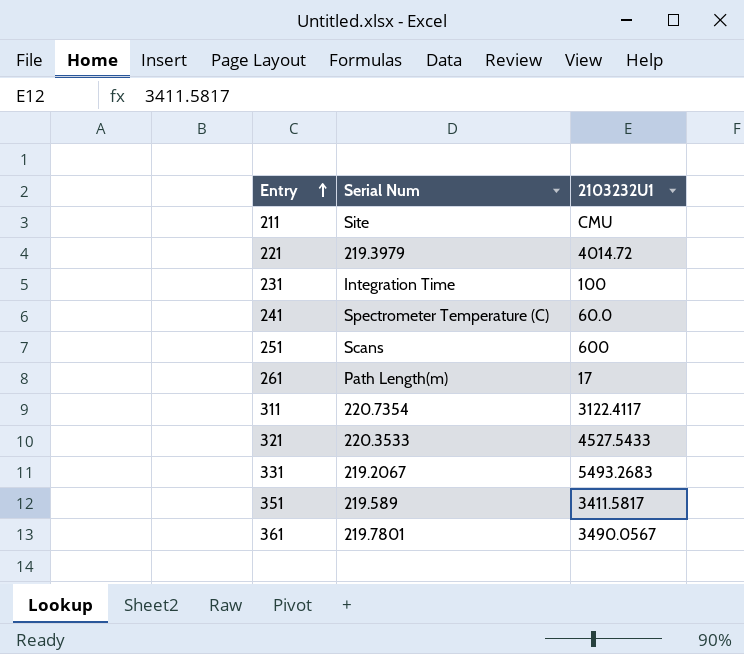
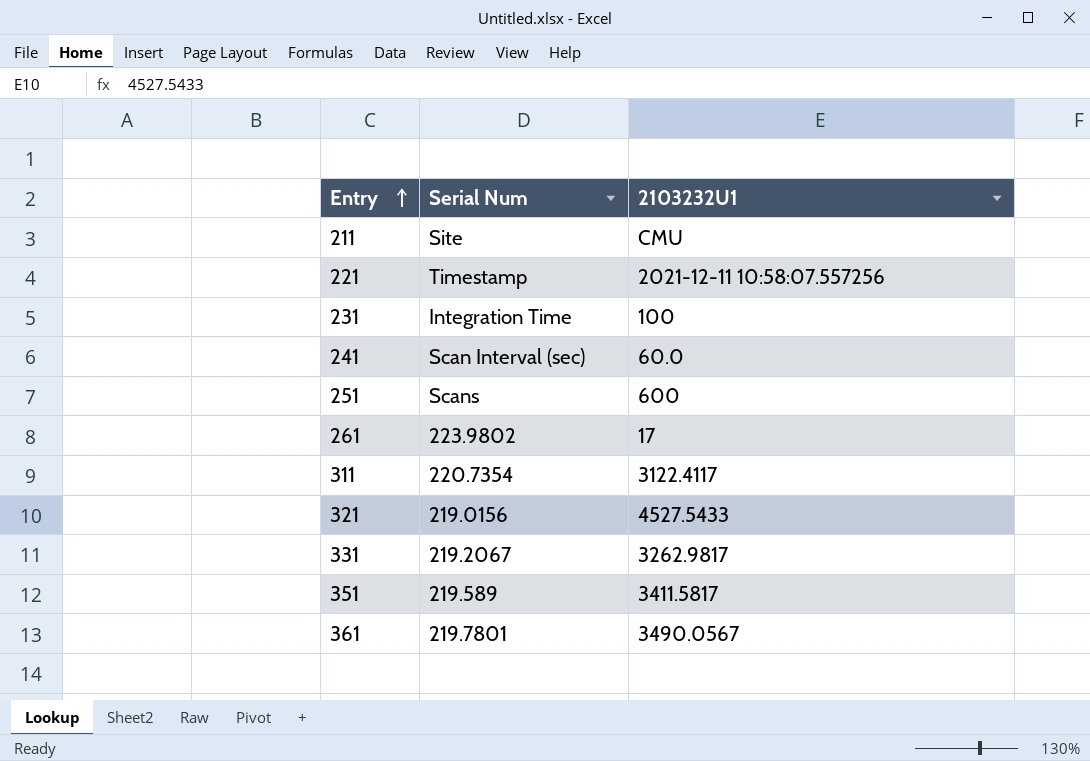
221 | Serial Num: 219.3979 -> Timestamp
221 | 2103232U1: 4014.72 -> 2021-12-11 10:58:07.557256
241 | Serial Num: Spectrometer Temperature (C) -> Scan Interval (sec)
261 | Serial Num: Path Length(m) -> 223.9802
321 | Serial Num: 220.3533 -> 219.0156
331 | 2103232U1: 5493.2683 -> 3262.9817

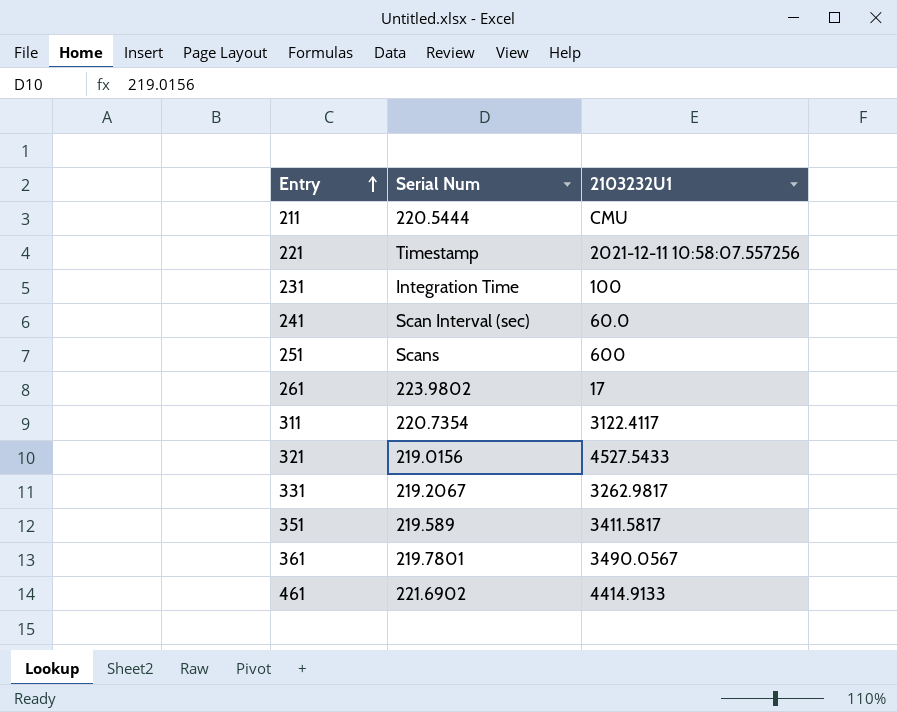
211 | Serial Num: Site -> 220.5444
row 461: none -> 221.6902 | 4414.9133

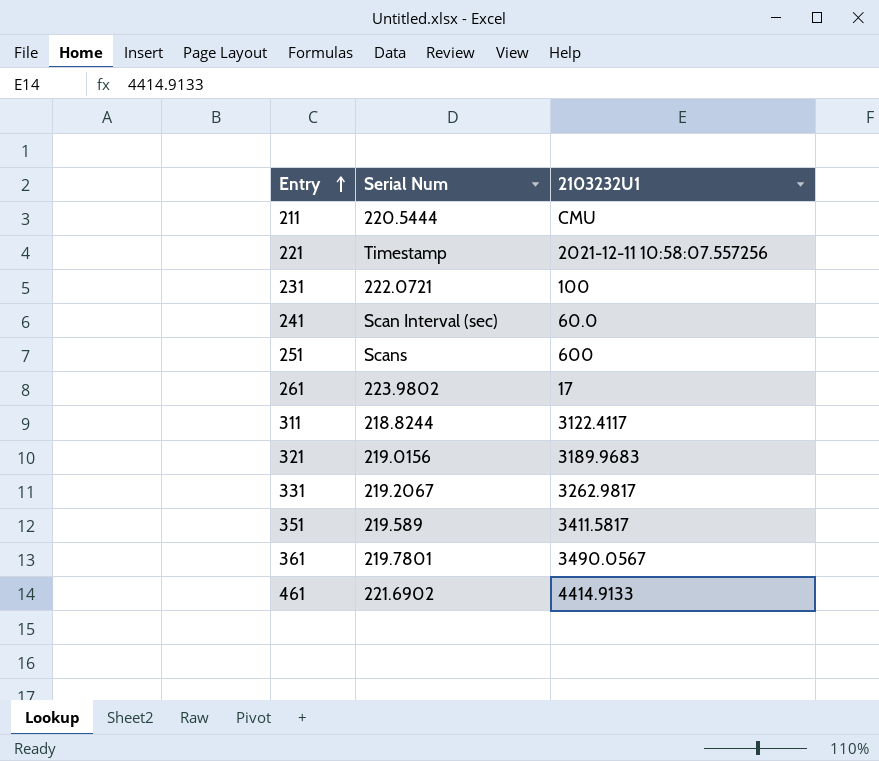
231 | Serial Num: Integration Time -> 222.0721
311 | Serial Num: 220.7354 -> 218.8244
321 | 2103232U1: 4527.5433 -> 3189.9683

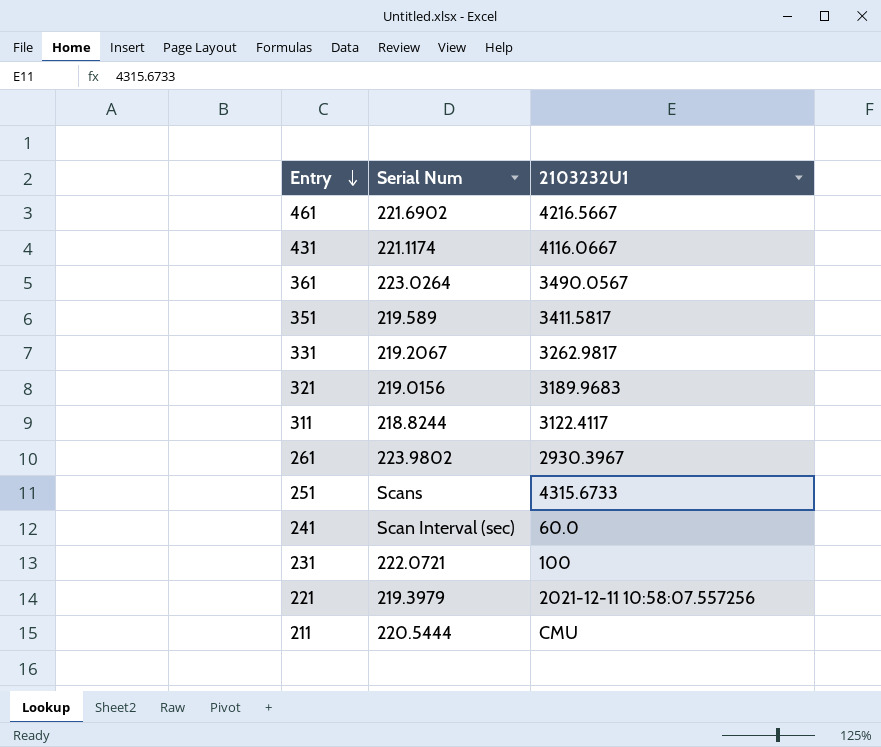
row order: Entry ascending -> Entry descending
461 | 2103232U1: 4414.9133 -> 4216.5667
row 431: none -> 221.1174 | 4116.0667
361 | Serial Num: 219.7801 -> 223.0264
261 | 2103232U1: 17 -> 2930.3967
251 | 2103232U1: 600 -> 4315.6733
221 | Serial Num: Timestamp -> 219.3979

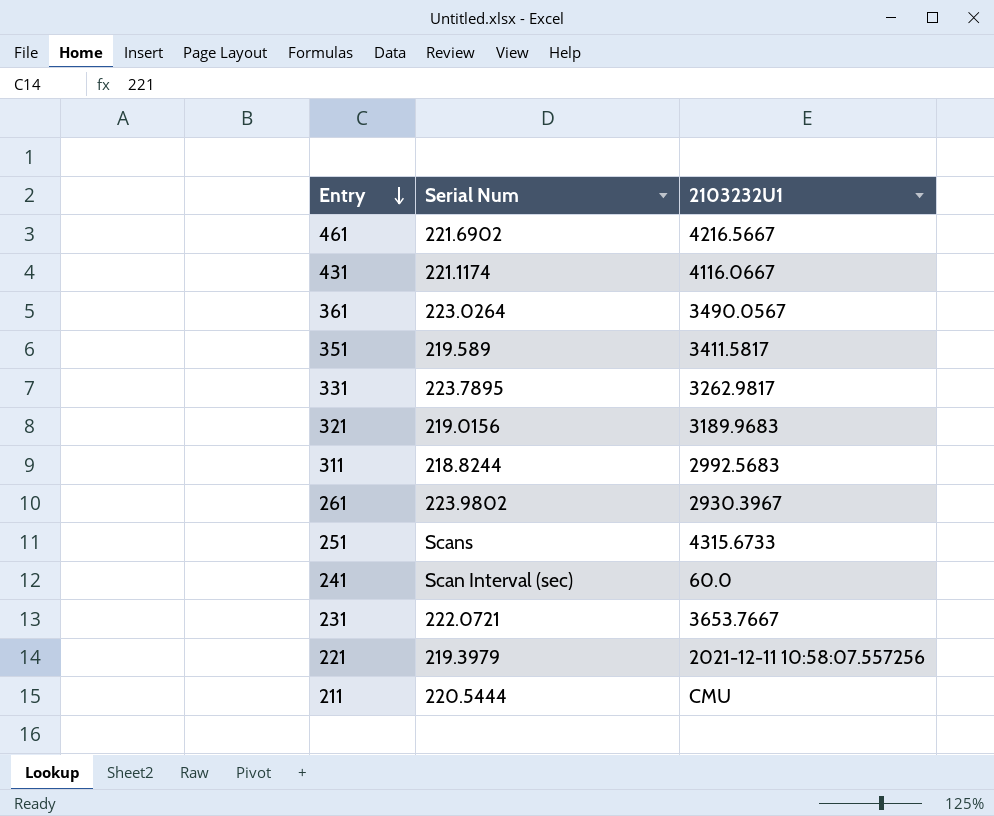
331 | Serial Num: 219.2067 -> 223.7895
311 | 2103232U1: 3122.4117 -> 2992.5683
231 | 2103232U1: 100 -> 3653.7667

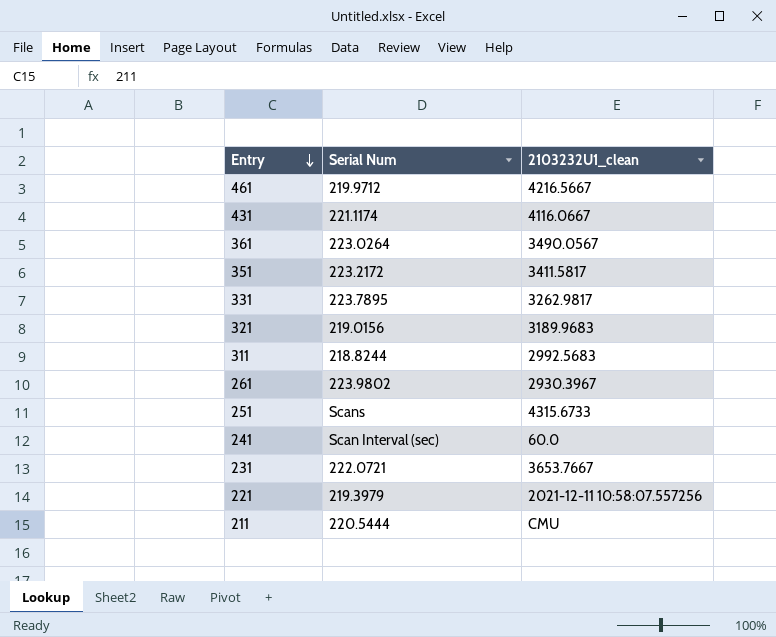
column name: 2103232U1 -> 2103232U1_clean
461 | Serial Num: 221.6902 -> 219.9712
351 | Serial Num: 219.589 -> 223.2172

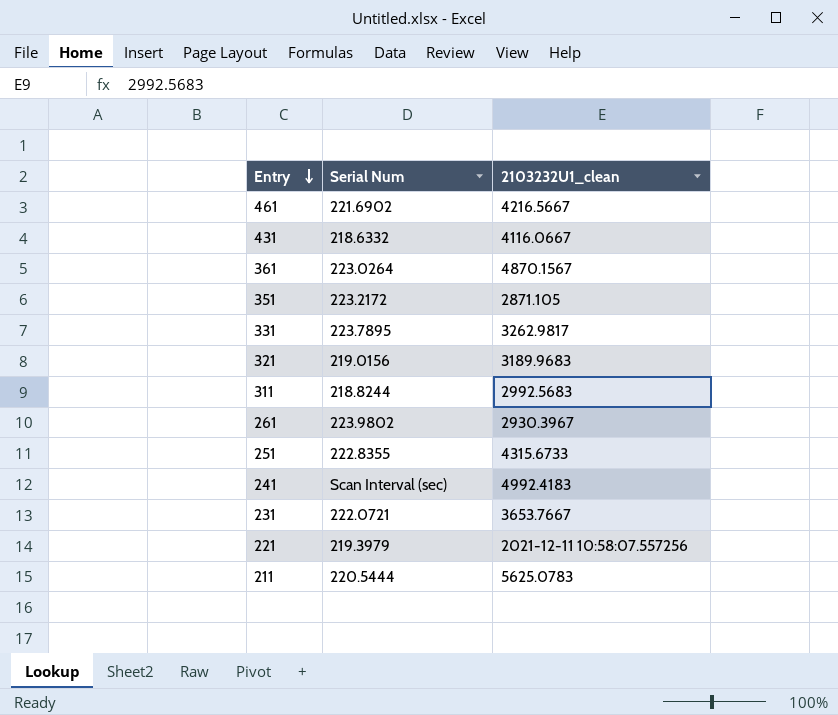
461 | Serial Num: 219.9712 -> 221.6902
431 | Serial Num: 221.1174 -> 218.6332
361 | 2103232U1_clean: 3490.0567 -> 4870.1567
351 | 2103232U1_clean: 3411.5817 -> 2871.105
251 | Serial Num: Scans -> 222.8355
241 | 2103232U1_clean: 60.0 -> 4992.4183
211 | 2103232U1_clean: CMU -> 5625.0783

